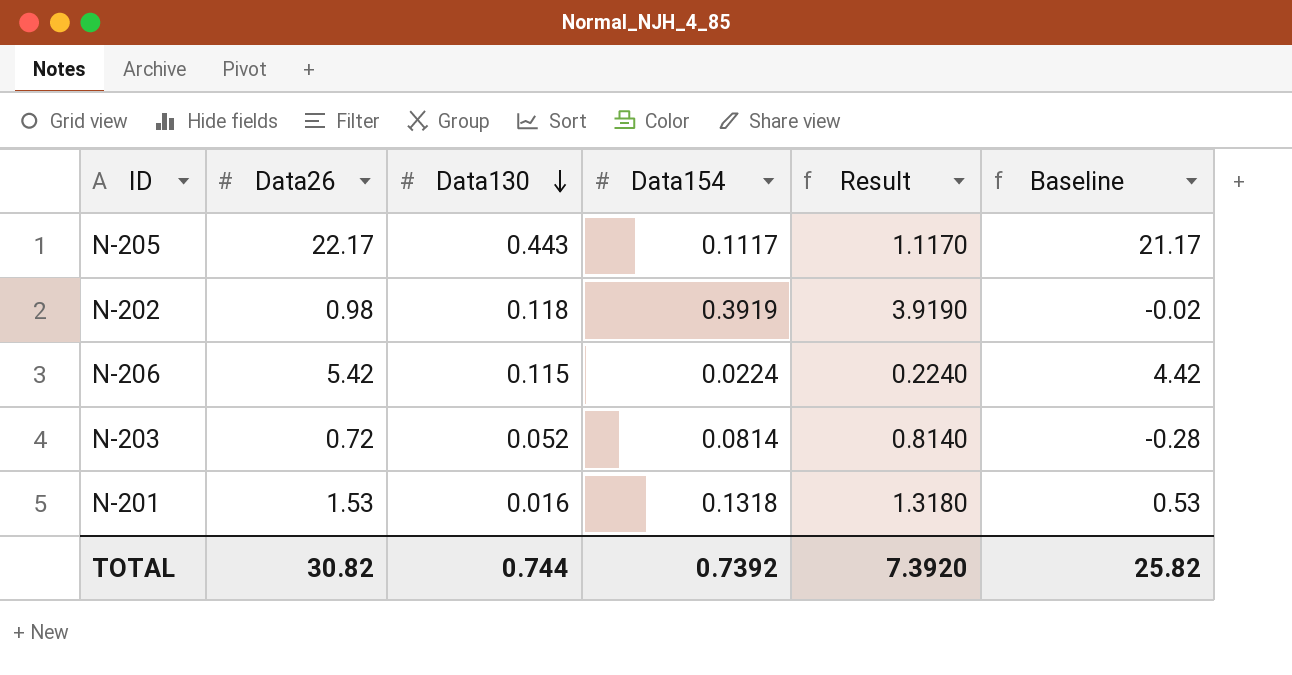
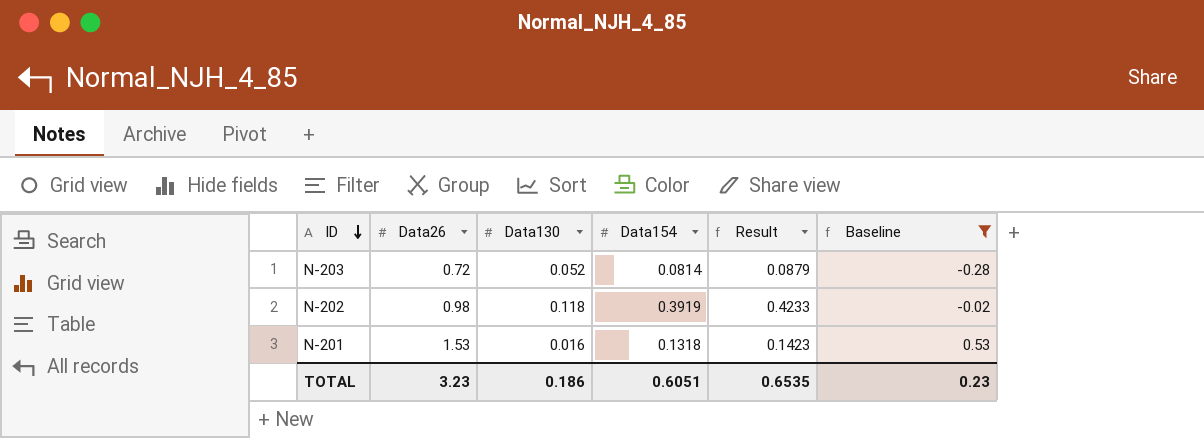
filter: none -> Baseline <= 0.53
row order: Data130 descending -> ID descending
column Result | formula: [Data154] * 10 -> [Data154] * 1.08
TOTAL | Data26: 30.82 -> 3.23
TOTAL | Data130: 0.744 -> 0.186
TOTAL | Data154: 0.7392 -> 0.6051
TOTAL | Result: 7.3920 -> 0.6535
TOTAL | Baseline: 25.82 -> 0.23

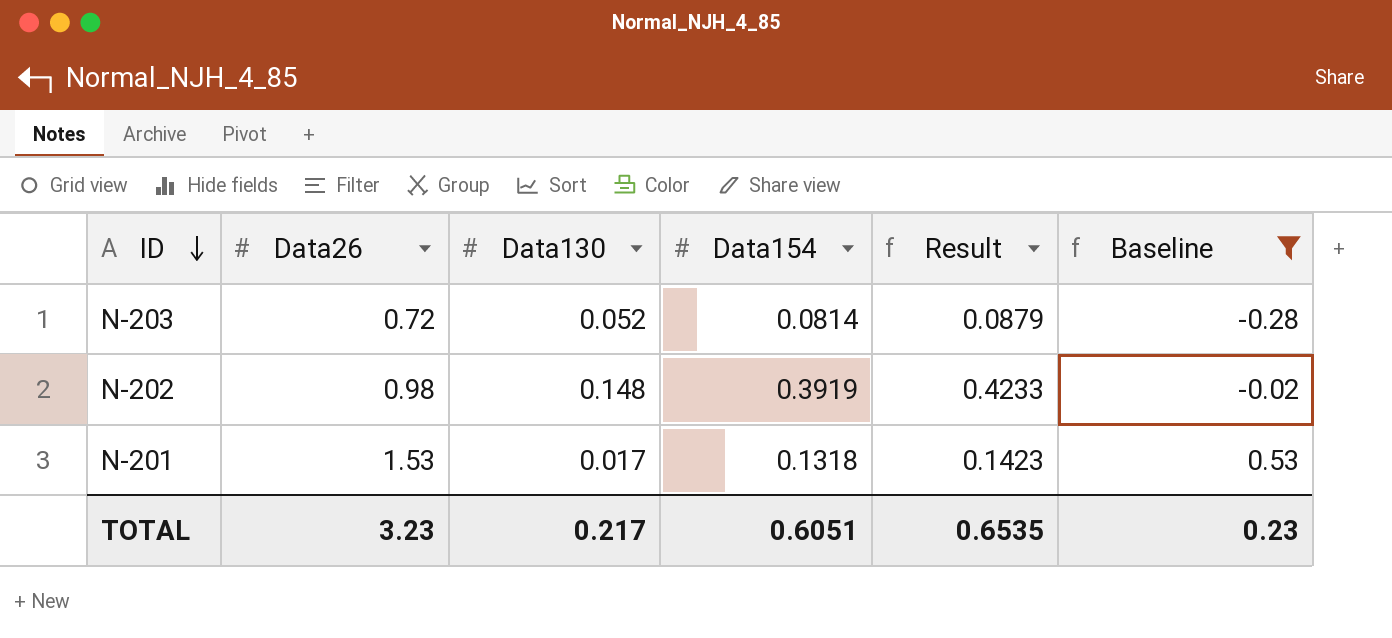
N-202 | Data130: 0.118 -> 0.148
N-201 | Data130: 0.016 -> 0.017
TOTAL | Data130: 0.186 -> 0.217

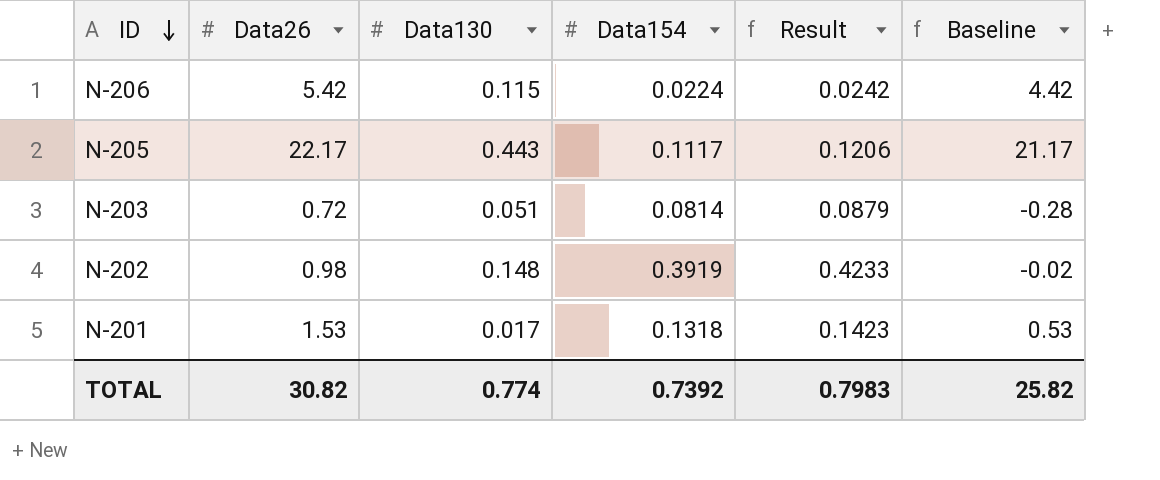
filter: Baseline <= 0.53 -> none
N-203 | Data130: 0.052 -> 0.051
TOTAL | Data26: 3.23 -> 30.82
TOTAL | Data130: 0.217 -> 0.774
TOTAL | Data154: 0.6051 -> 0.7392
TOTAL | Result: 0.6535 -> 0.7983
TOTAL | Baseline: 0.23 -> 25.82

